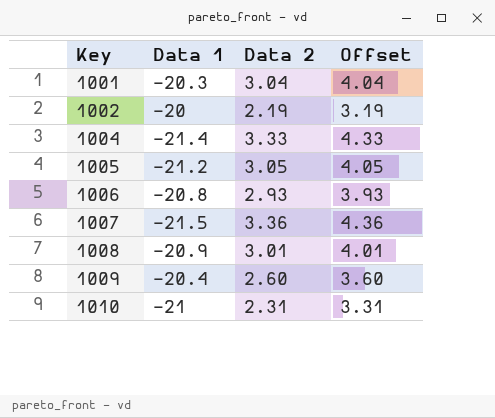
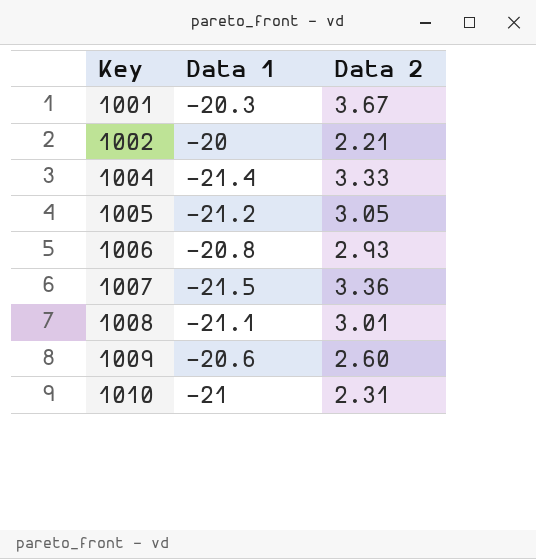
column Offset | formula: [Data 2] + 1 -> none
1001 | Data 2: 3.04 -> 3.67
1002 | Data 2: 2.19 -> 2.21
1008 | Data 1: -20.9 -> -21.1
1009 | Data 1: -20.4 -> -20.6

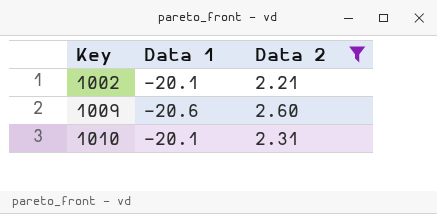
filter: none -> Data 2 <= 2.60
1002 | Data 1: -20 -> -20.1
1010 | Data 1: -21 -> -20.1

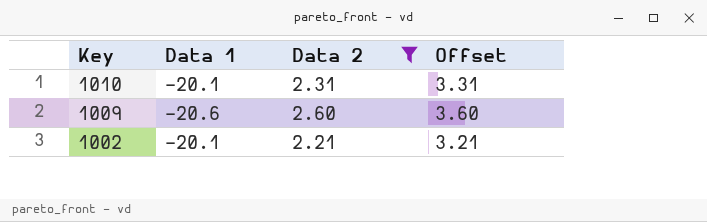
row order: Key ascending -> Key descending
column Offset | formula: none -> [Data 2] + 1

